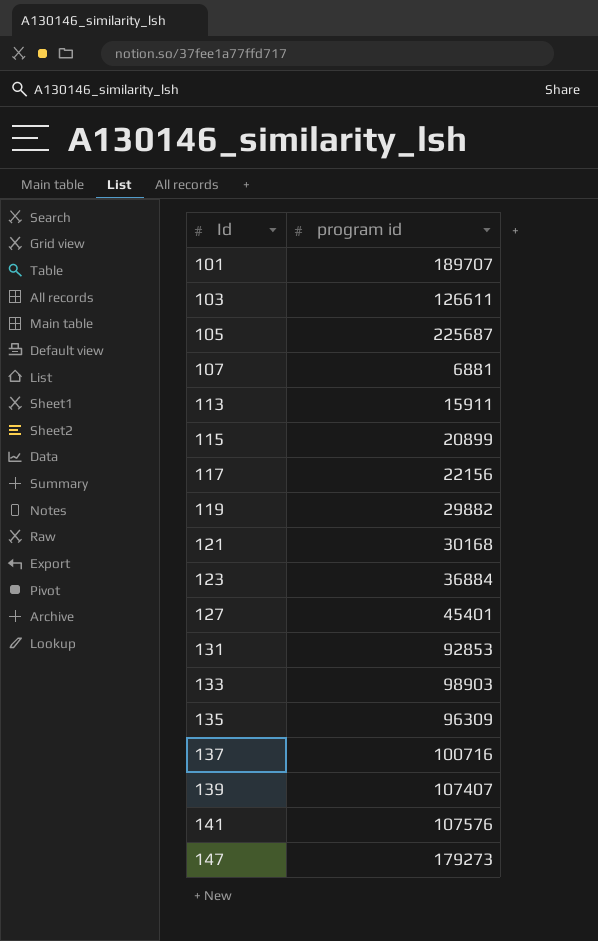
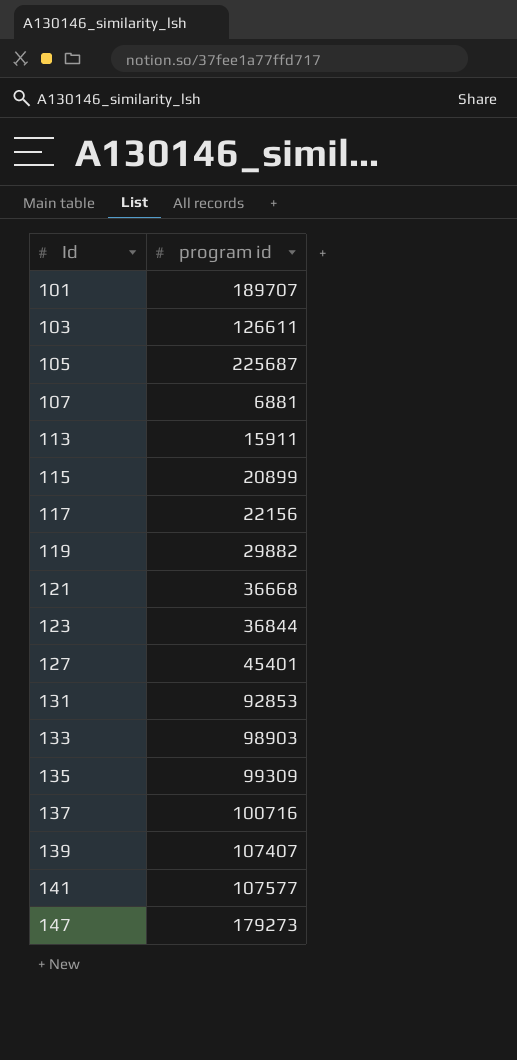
121 | program id: 30168 -> 36668
123 | program id: 36884 -> 36844
135 | program id: 96309 -> 99309
141 | program id: 107576 -> 107577

